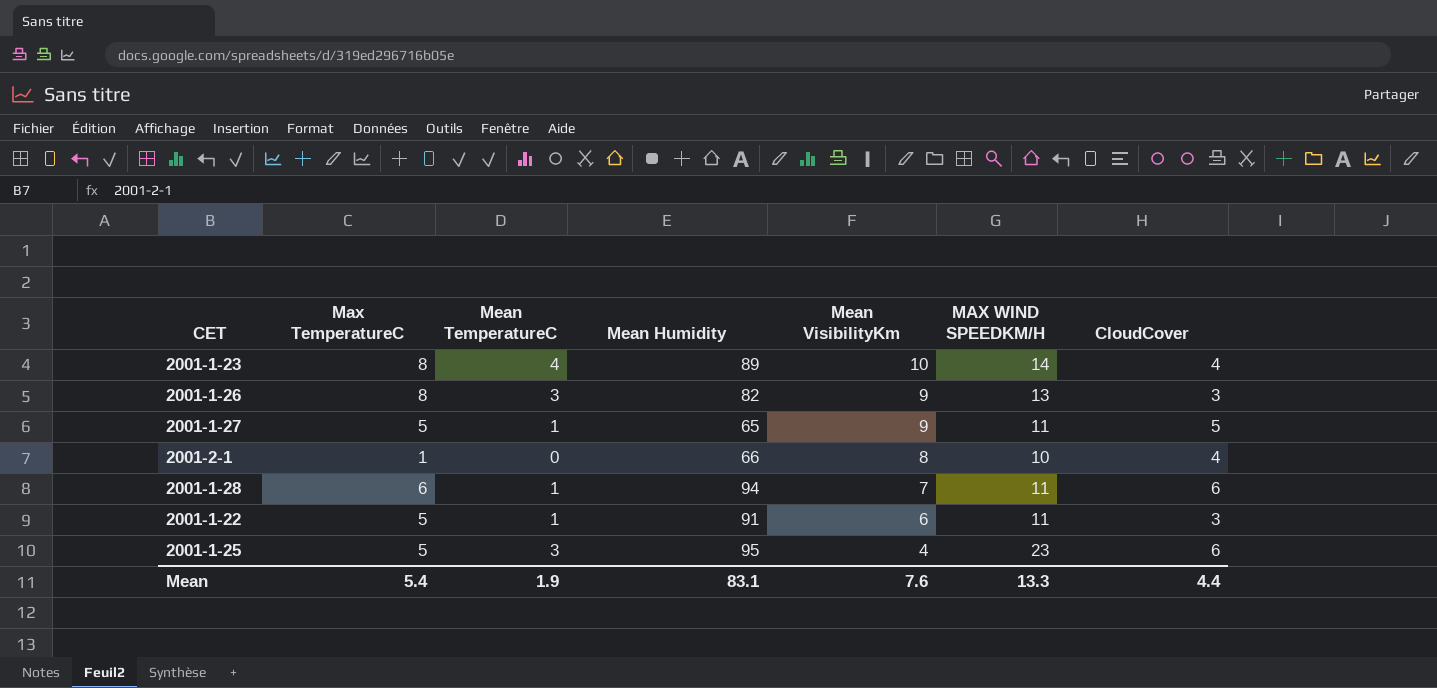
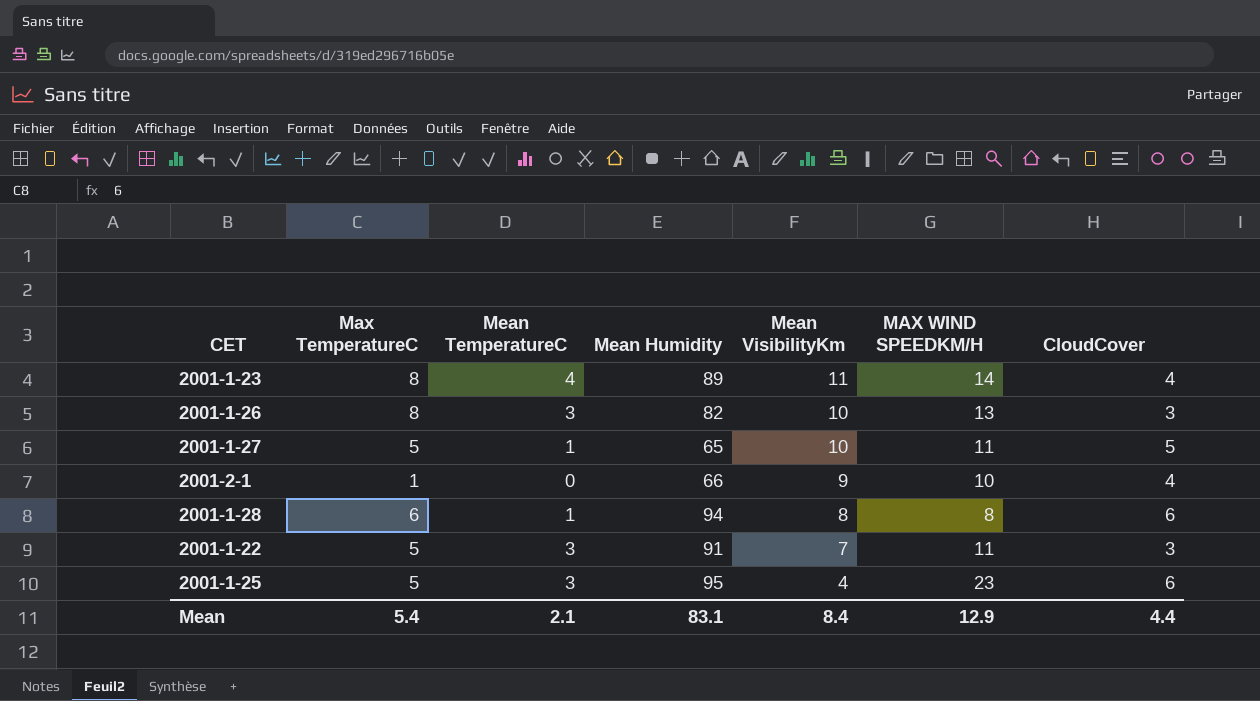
2001-1-23 | Mean VisibilityKm: 10 -> 11
2001-1-26 | Mean VisibilityKm: 9 -> 10
2001-1-27 | Mean VisibilityKm: 9 -> 10
2001-2-1 | Mean VisibilityKm: 8 -> 9
2001-1-28 | Mean VisibilityKm: 7 -> 8
2001-1-28 | MAX WIND SPEEDKM/H: 11 -> 8
2001-1-22 | Mean TemperatureC: 1 -> 3
2001-1-22 | Mean VisibilityKm: 6 -> 7
Mean | Mean TemperatureC: 1.9 -> 2.1
Mean | Mean VisibilityKm: 7.6 -> 8.4
Mean | MAX WIND SPEEDKM/H: 13.3 -> 12.9

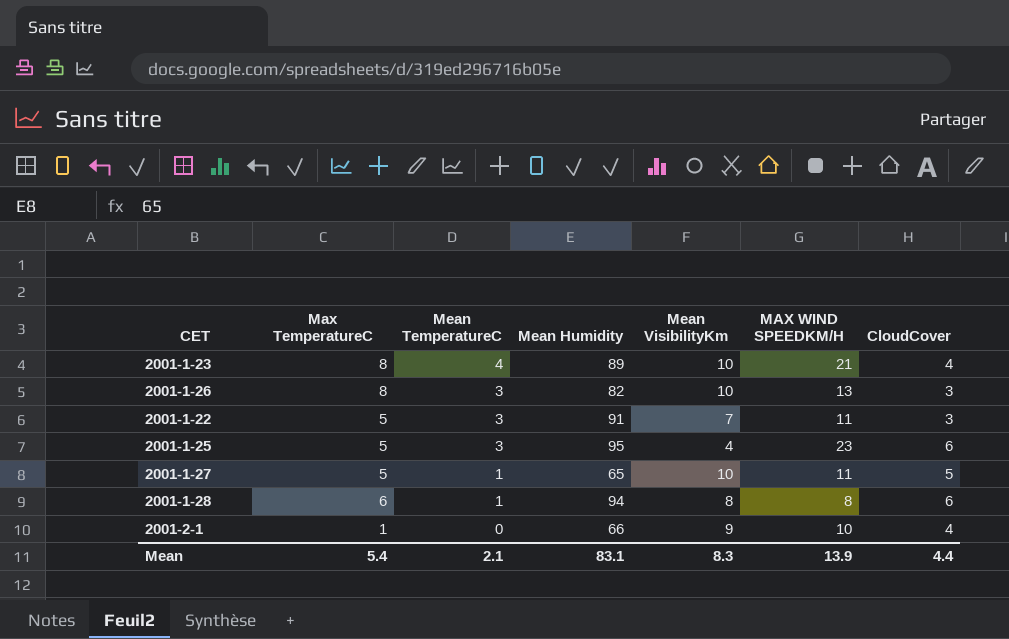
row order: Mean VisibilityKm descending -> Mean TemperatureC descending
2001-1-23 | Mean VisibilityKm: 11 -> 10
2001-1-23 | MAX WIND SPEEDKM/H: 14 -> 21
Mean | Mean VisibilityKm: 8.4 -> 8.3
Mean | MAX WIND SPEEDKM/H: 12.9 -> 13.9

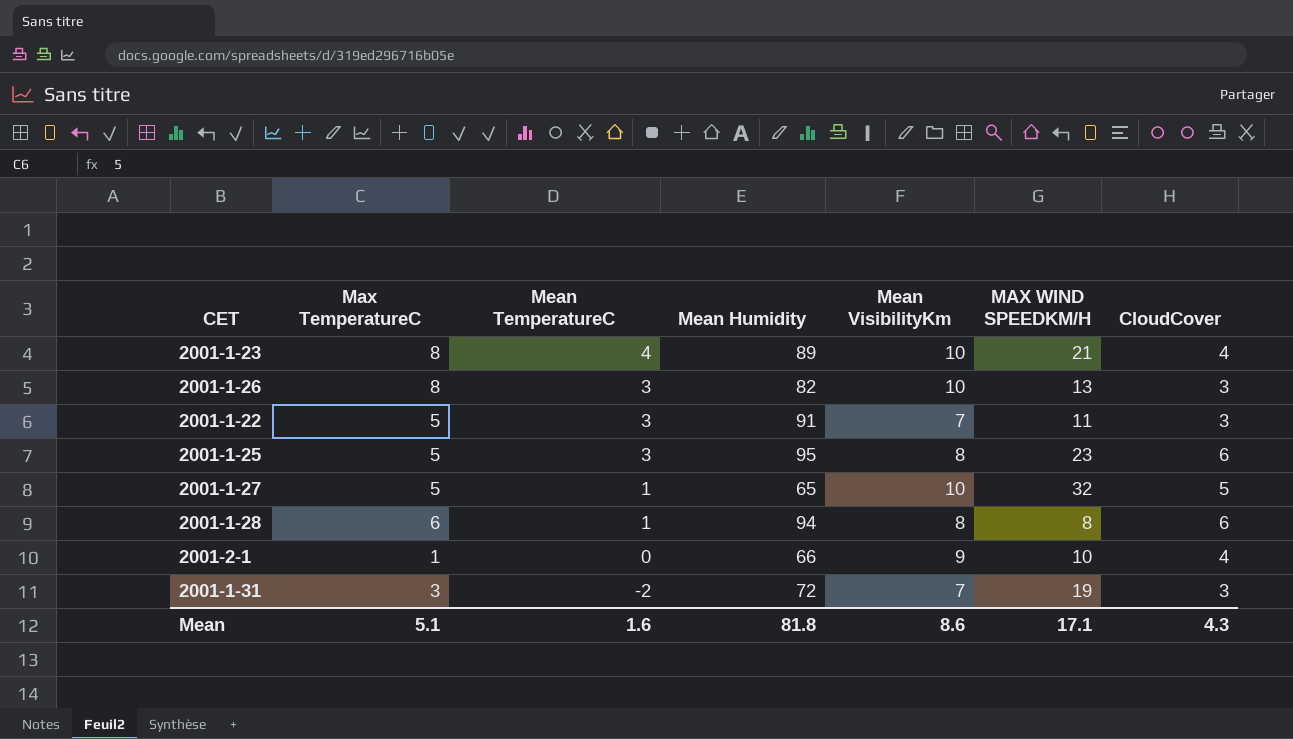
2001-1-25 | Mean VisibilityKm: 4 -> 8
2001-1-27 | MAX WIND SPEEDKM/H: 11 -> 32
row 2001-1-31: none -> 3 | -2 | 72 | 7 | 19 | 3
Mean | Max TemperatureC: 5.4 -> 5.1
Mean | Mean TemperatureC: 2.1 -> 1.6
Mean | Mean Humidity: 83.1 -> 81.8
Mean | Mean VisibilityKm: 8.3 -> 8.6
Mean | MAX WIND SPEEDKM/H: 13.9 -> 17.1
Mean | CloudCover: 4.4 -> 4.3

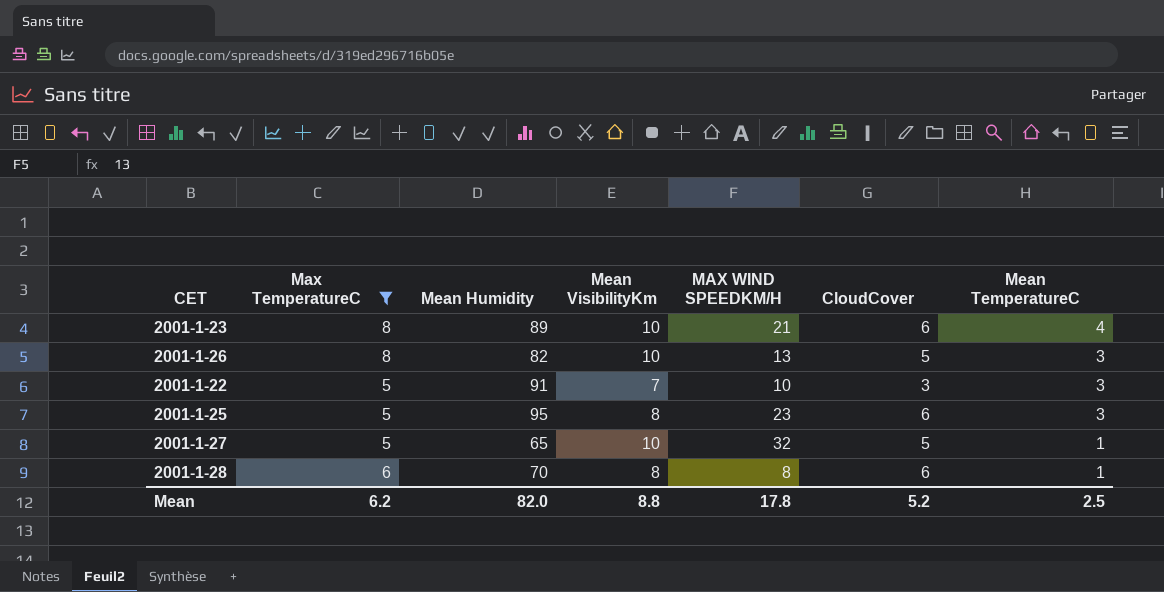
filter: none -> Max TemperatureC >= 5
column Mean TemperatureC | position: 3 -> 7
2001-1-23 | CloudCover: 4 -> 6
2001-1-26 | CloudCover: 3 -> 5
2001-1-22 | MAX WIND SPEEDKM/H: 11 -> 10
2001-1-28 | Mean Humidity: 94 -> 70
Mean | Max TemperatureC: 5.1 -> 6.2
Mean | Mean Humidity: 81.8 -> 82.0
Mean | Mean VisibilityKm: 8.6 -> 8.8
Mean | MAX WIND SPEEDKM/H: 17.1 -> 17.8
Mean | CloudCover: 4.3 -> 5.2
Mean | Mean TemperatureC: 1.6 -> 2.5

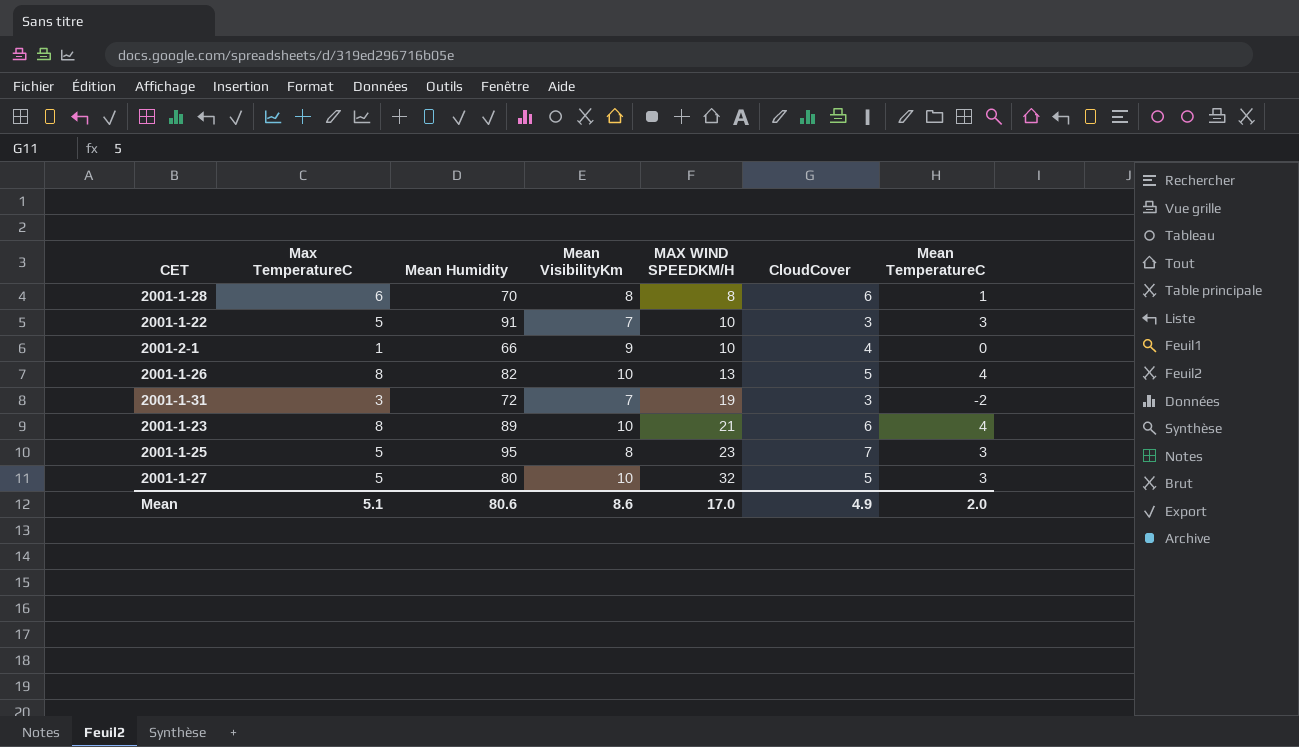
filter: Max TemperatureC >= 5 -> none
row order: Mean TemperatureC descending -> MAX WIND SPEEDKM/H ascending
2001-1-26 | Mean TemperatureC: 3 -> 4
2001-1-25 | CloudCover: 6 -> 7
2001-1-27 | Mean Humidity: 65 -> 80
2001-1-27 | Mean TemperatureC: 1 -> 3
Mean | Max TemperatureC: 6.2 -> 5.1
Mean | Mean Humidity: 82.0 -> 80.6
Mean | Mean VisibilityKm: 8.8 -> 8.6
Mean | MAX WIND SPEEDKM/H: 17.8 -> 17.0
Mean | CloudCover: 5.2 -> 4.9
Mean | Mean TemperatureC: 2.5 -> 2.0

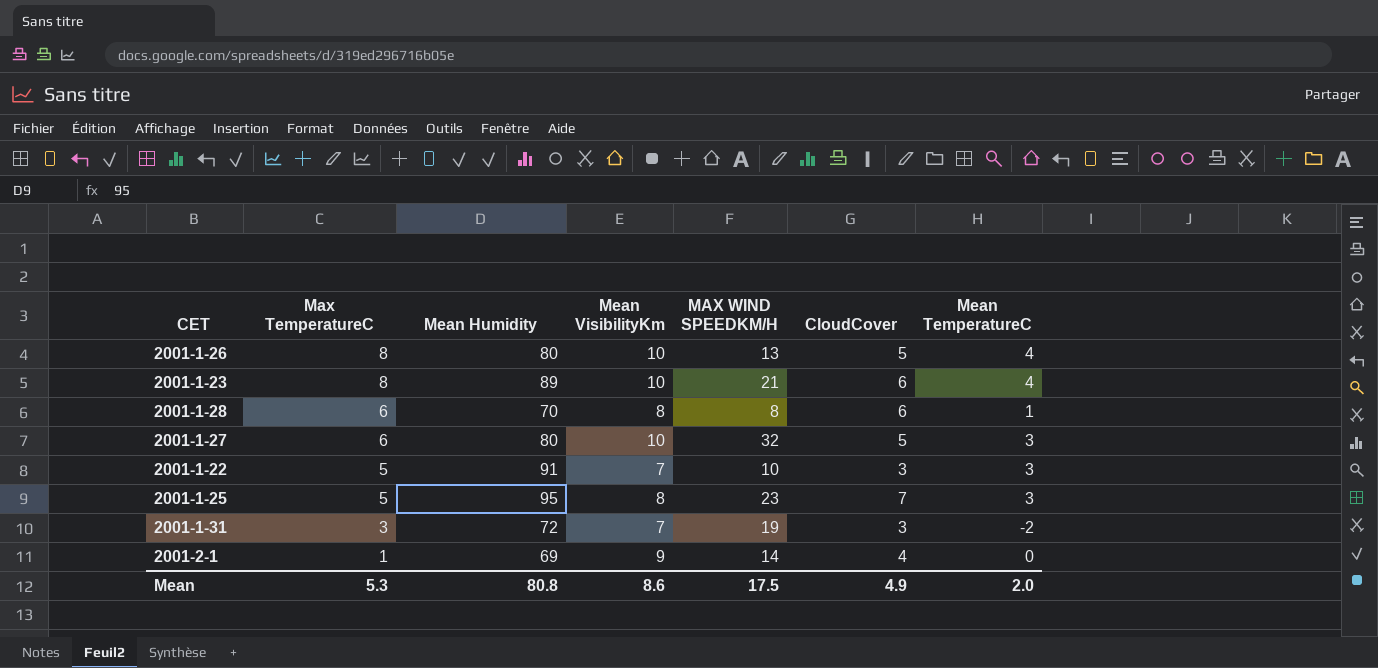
row order: MAX WIND SPEEDKM/H ascending -> Max TemperatureC descending
2001-1-26 | Mean Humidity: 82 -> 80
2001-1-27 | Max TemperatureC: 5 -> 6
2001-2-1 | Mean Humidity: 66 -> 69
2001-2-1 | MAX WIND SPEEDKM/H: 10 -> 14
Mean | Max TemperatureC: 5.1 -> 5.3
Mean | Mean Humidity: 80.6 -> 80.8
Mean | MAX WIND SPEEDKM/H: 17.0 -> 17.5

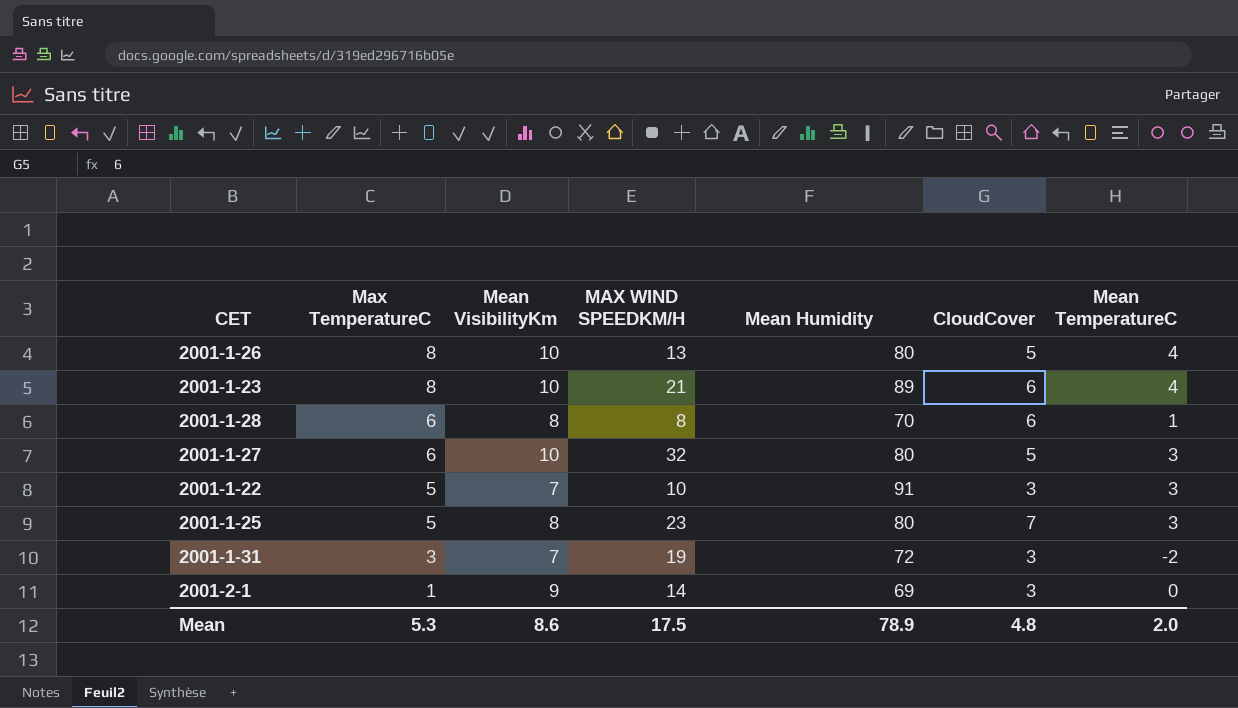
column Mean Humidity | position: 3 -> 5
2001-1-25 | Mean Humidity: 95 -> 80
2001-2-1 | CloudCover: 4 -> 3
Mean | Mean Humidity: 80.8 -> 78.9
Mean | CloudCover: 4.9 -> 4.8

